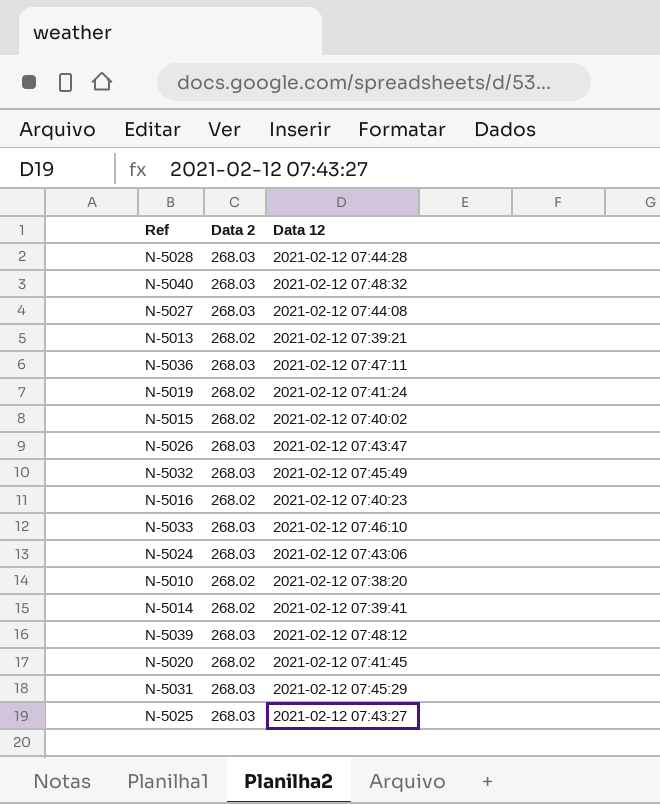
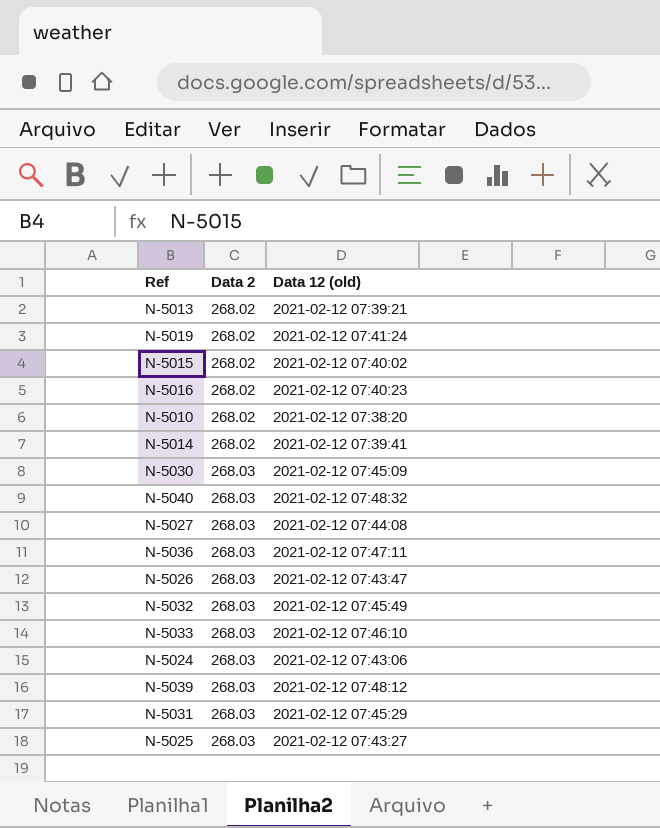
row order: none -> Data 2 ascending
column name: Data 12 -> Data 12 (old)
row N-5028: 268.03 | 2021-02-12 07:44:28 -> none
row N-5020: 268.02 | 2021-02-12 07:41:45 -> none
row N-5030: none -> 268.03 | 2021-02-12 07:45:09

